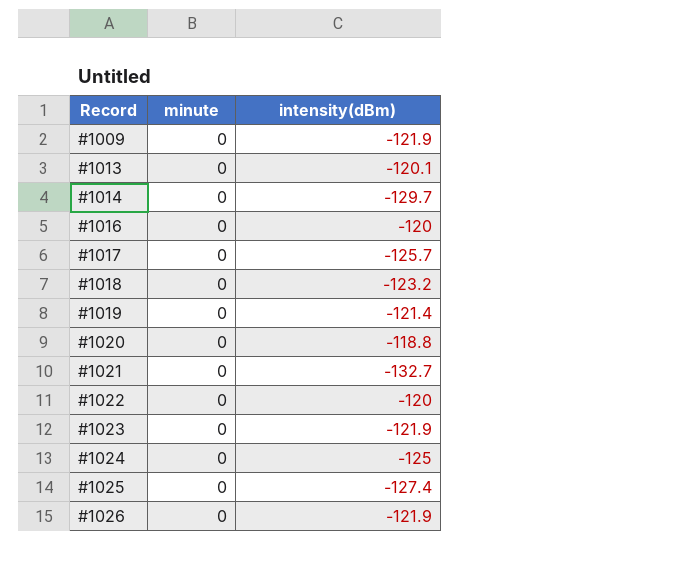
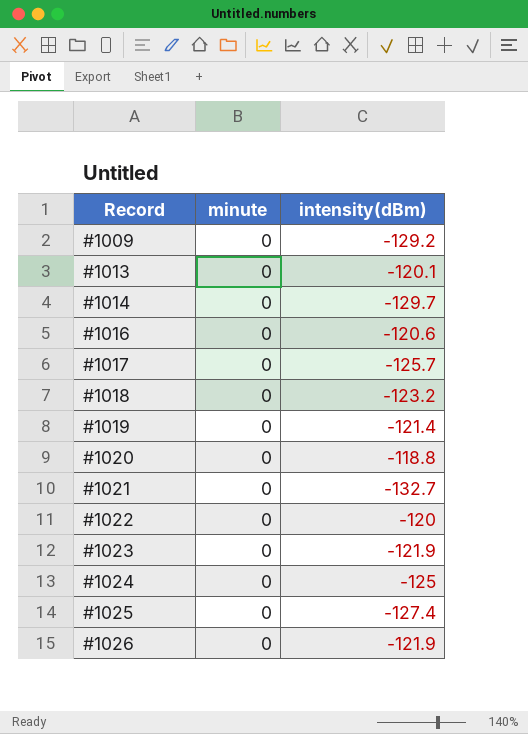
#1009 | intensity(dBm): -121.9 -> -129.2
#1016 | intensity(dBm): -120 -> -120.6

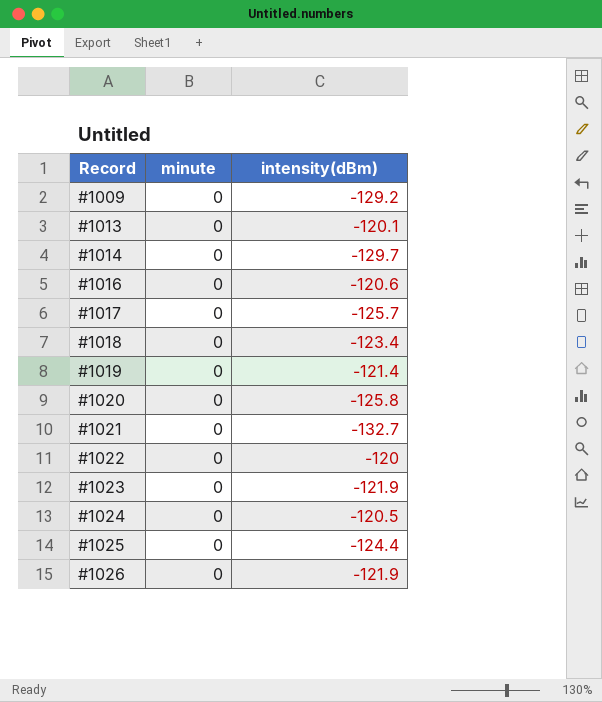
#1018 | intensity(dBm): -123.2 -> -123.4
#1020 | intensity(dBm): -118.8 -> -125.8
#1024 | intensity(dBm): -125 -> -120.5
#1025 | intensity(dBm): -127.4 -> -124.4

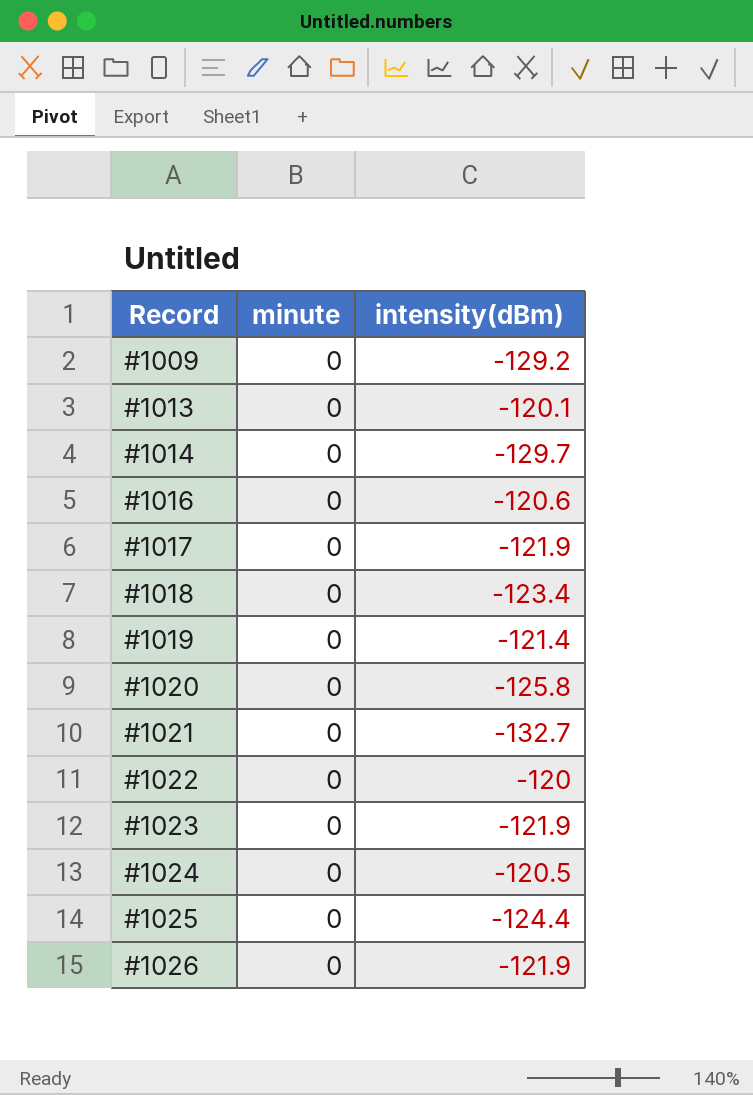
#1017 | intensity(dBm): -125.7 -> -121.9

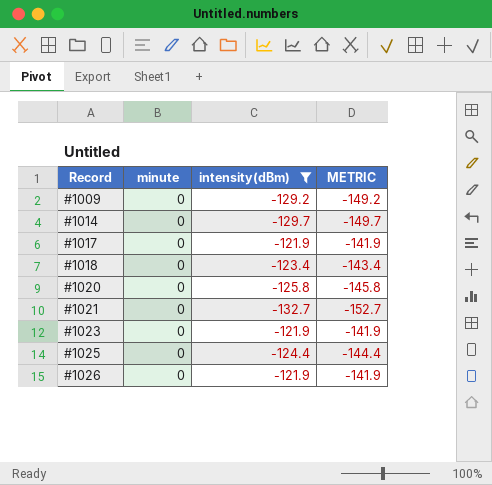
filter: none -> intensity(dBm) <= -121.9
column METRIC | formula: none -> [intensity(dBm)] - 20

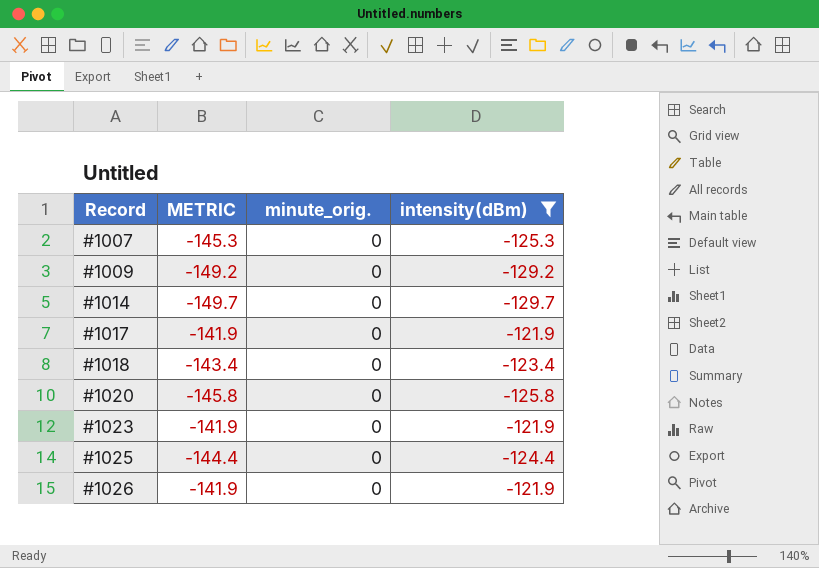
column METRIC | position: 4 -> 2
column name: minute -> minute_orig.
row #1021: 0 | -132.7 | -152.7 -> none
row #1007: none -> -145.3 | 0 | -125.3

